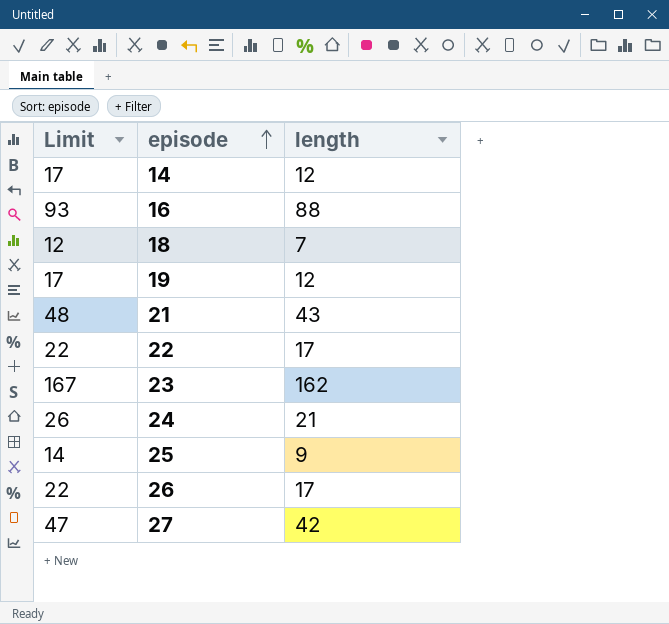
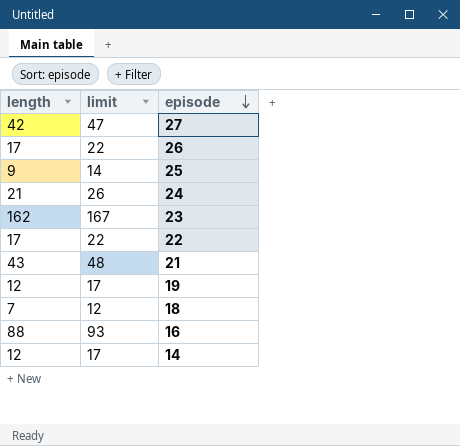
row order: episode ascending -> episode descending
column length | position: 3 -> 1
column name: Limit -> limit

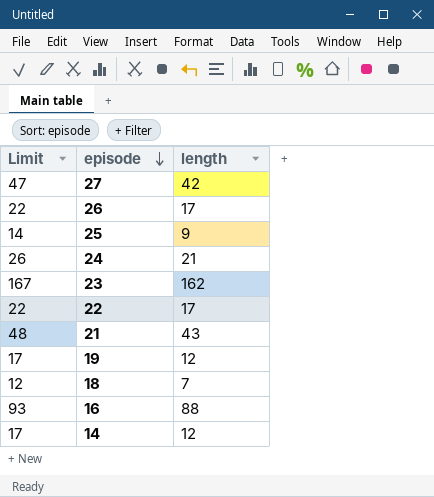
column name: limit -> Limit
column length | position: 1 -> 3

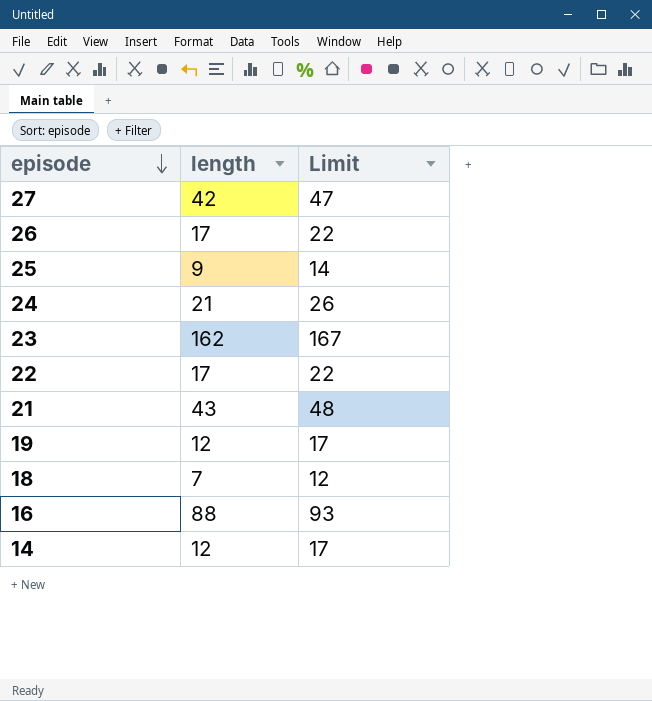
column Limit | position: 1 -> 3

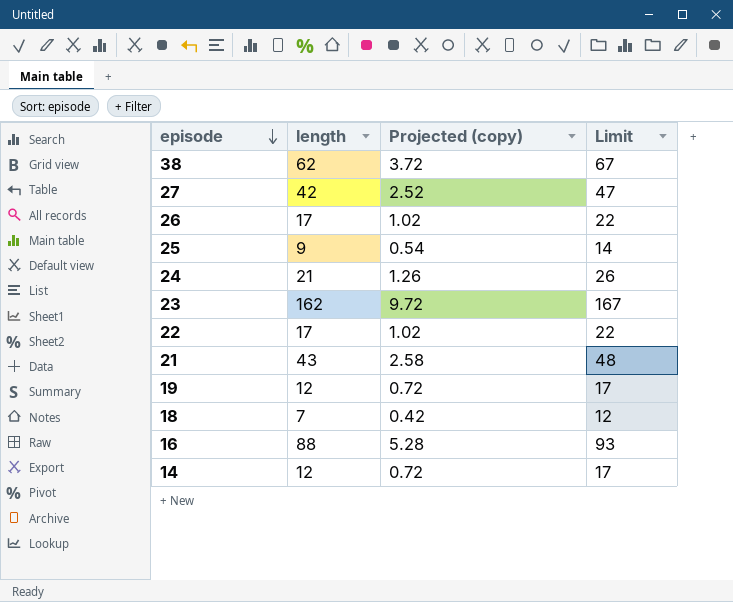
column Projected (copy) | formula: none -> [length] * 0.06
row 38: none -> 62 | 3.72 | 67

